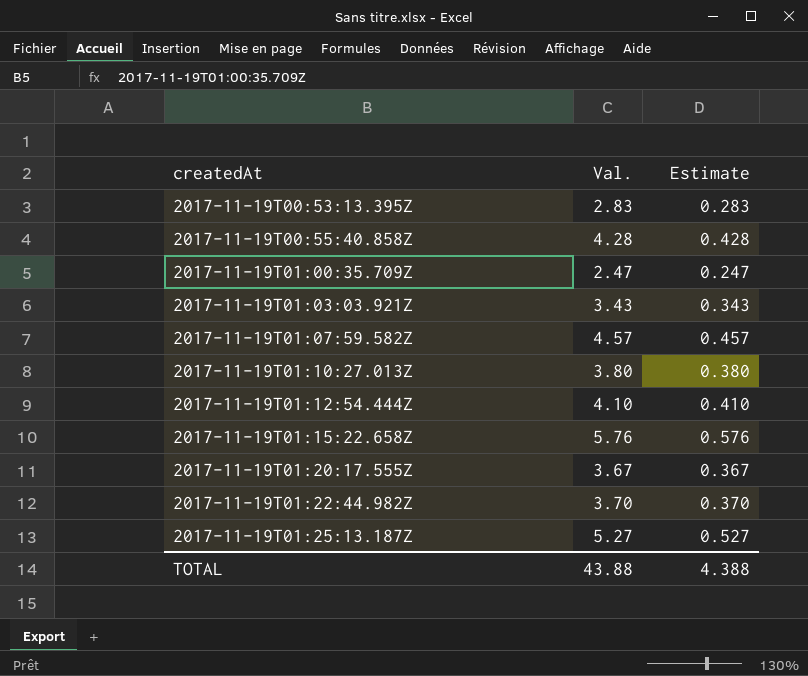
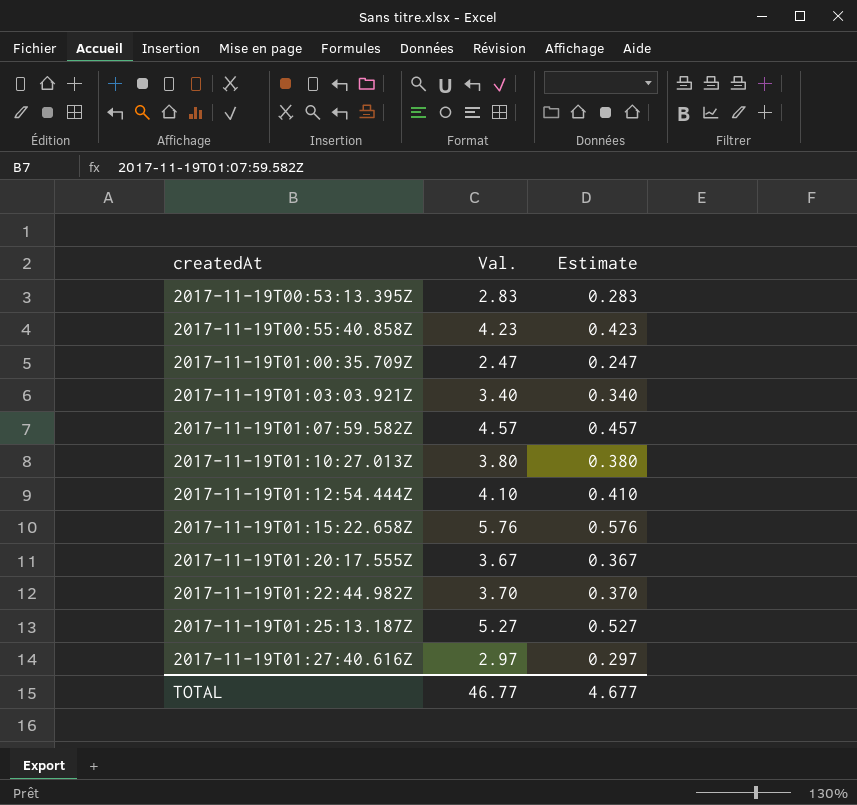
2017-11-19T00:55:40.858Z | Val.: 4.28 -> 4.23
2017-11-19T00:55:40.858Z | Estimate: 0.428 -> 0.423
2017-11-19T01:03:03.921Z | Val.: 3.43 -> 3.40
2017-11-19T01:03:03.921Z | Estimate: 0.343 -> 0.340
row 2017-11-19T01:27:40.616Z: none -> 2.97 | 0.297
TOTAL | Val.: 43.88 -> 46.77
TOTAL | Estimate: 4.388 -> 4.677

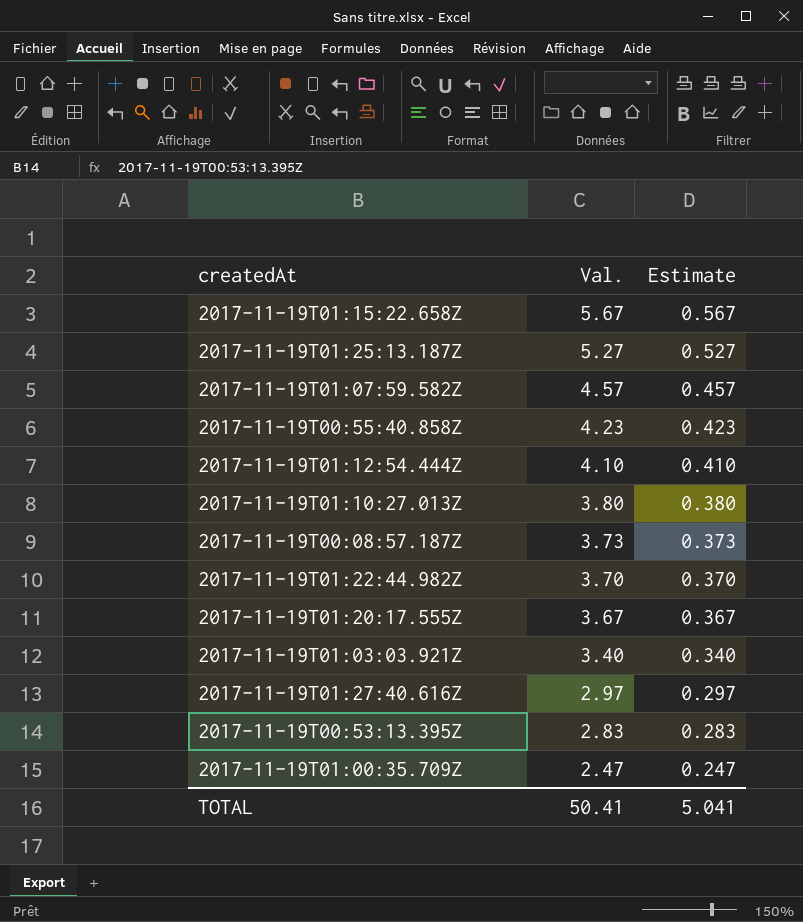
row order: createdAt ascending -> Val. descending
2017-11-19T01:15:22.658Z | Val.: 5.76 -> 5.67
2017-11-19T01:15:22.658Z | Estimate: 0.576 -> 0.567
row 2017-11-19T00:08:57.187Z: none -> 3.73 | 0.373
TOTAL | Val.: 46.77 -> 50.41
TOTAL | Estimate: 4.677 -> 5.041

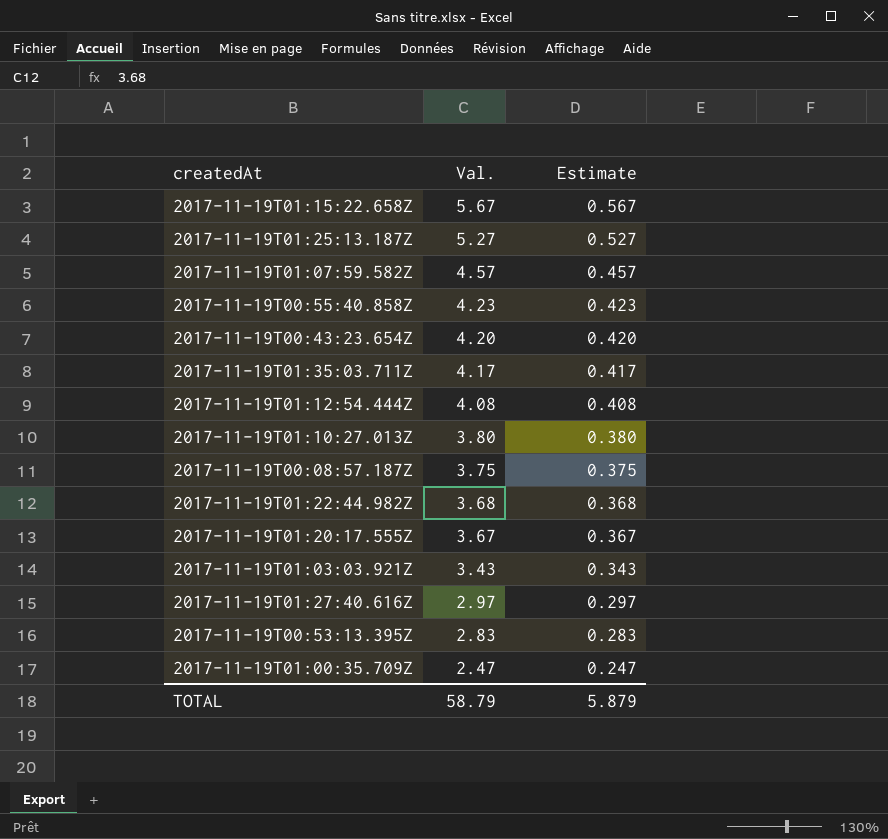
row 2017-11-19T00:43:23.654Z: none -> 4.20 | 0.420
row 2017-11-19T01:35:03.711Z: none -> 4.17 | 0.417
2017-11-19T01:12:54.444Z | Val.: 4.10 -> 4.08
2017-11-19T01:12:54.444Z | Estimate: 0.410 -> 0.408
2017-11-19T00:08:57.187Z | Val.: 3.73 -> 3.75
2017-11-19T00:08:57.187Z | Estimate: 0.373 -> 0.375
2017-11-19T01:22:44.982Z | Val.: 3.70 -> 3.68
2017-11-19T01:22:44.982Z | Estimate: 0.370 -> 0.368
2017-11-19T01:03:03.921Z | Val.: 3.40 -> 3.43
2017-11-19T01:03:03.921Z | Estimate: 0.340 -> 0.343
TOTAL | Val.: 50.41 -> 58.79
TOTAL | Estimate: 5.041 -> 5.879

